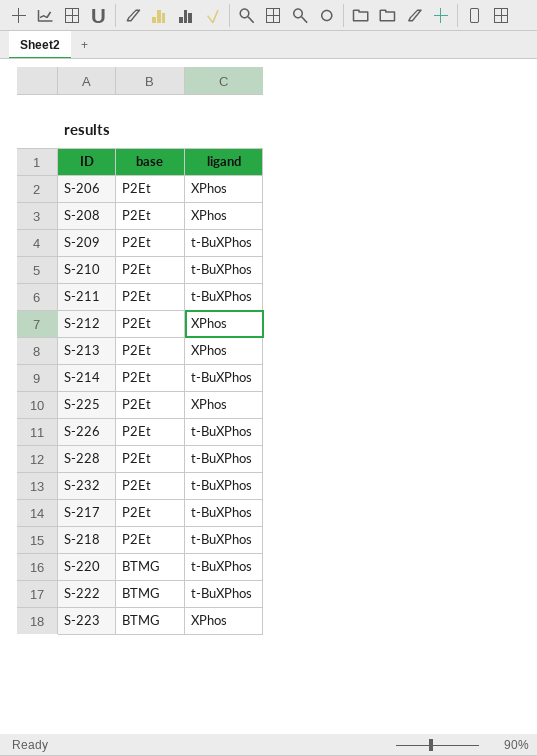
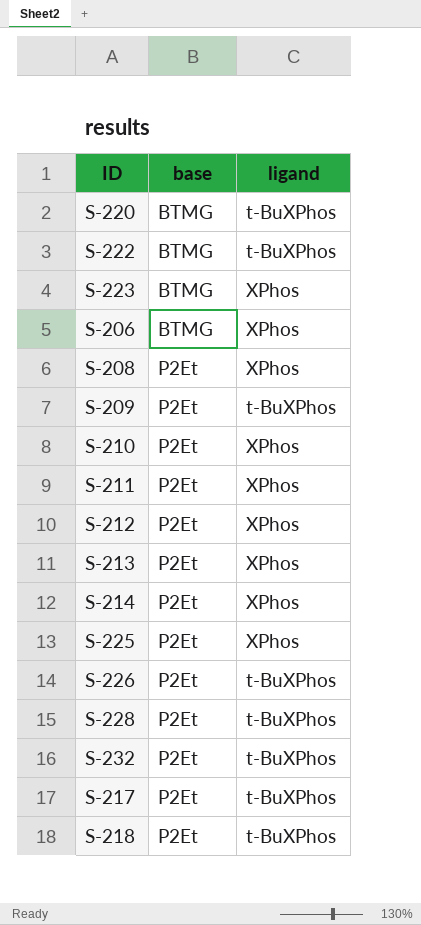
row order: base descending -> base ascending
S-206 | base: P2Et -> BTMG
S-210 | ligand: t-BuXPhos -> XPhos
S-211 | ligand: t-BuXPhos -> XPhos
S-214 | ligand: t-BuXPhos -> XPhos

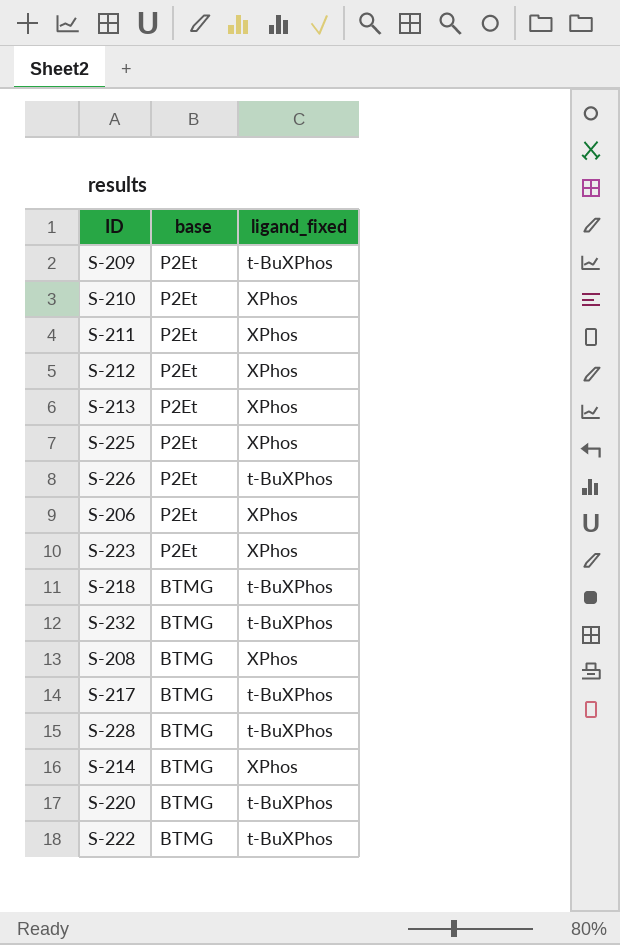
row order: base ascending -> base descending
column name: ligand -> ligand_fixed
S-206 | base: BTMG -> P2Et
S-223 | base: BTMG -> P2Et
S-218 | base: P2Et -> BTMG
S-232 | base: P2Et -> BTMG
S-208 | base: P2Et -> BTMG
S-217 | base: P2Et -> BTMG
S-228 | base: P2Et -> BTMG
S-214 | base: P2Et -> BTMG

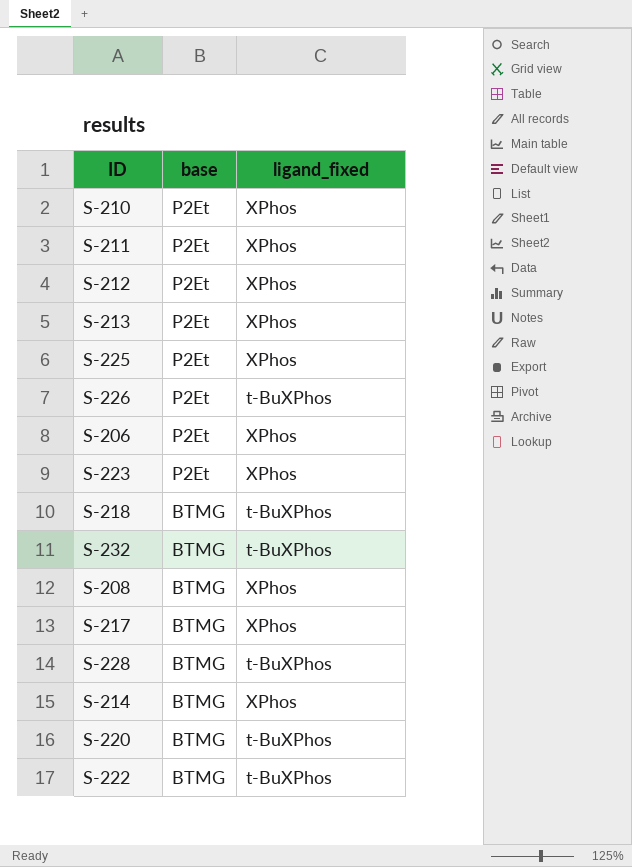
row S-209: P2Et | t-BuXPhos -> none
S-217 | ligand_fixed: t-BuXPhos -> XPhos

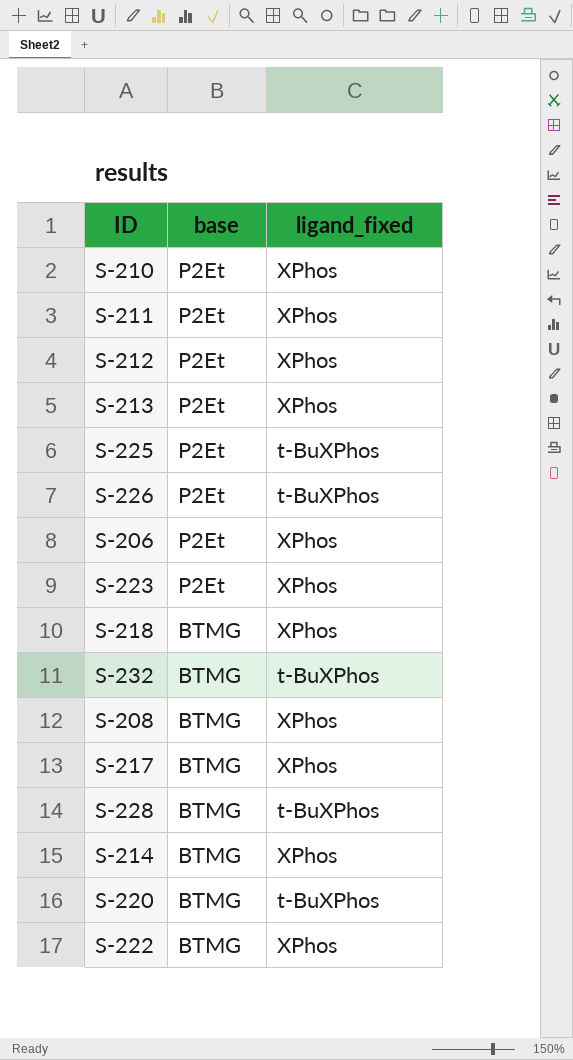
S-225 | ligand_fixed: XPhos -> t-BuXPhos
S-218 | ligand_fixed: t-BuXPhos -> XPhos
S-222 | ligand_fixed: t-BuXPhos -> XPhos

